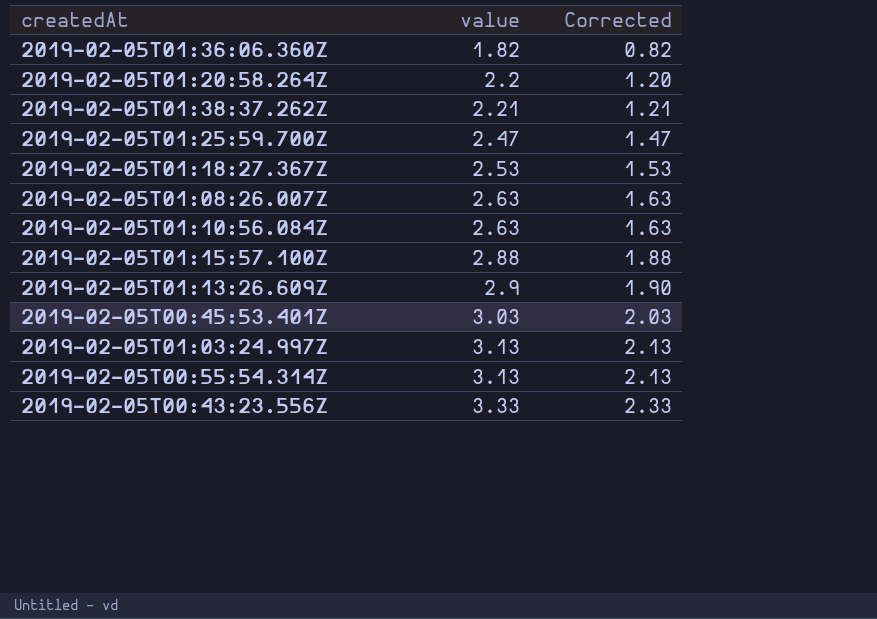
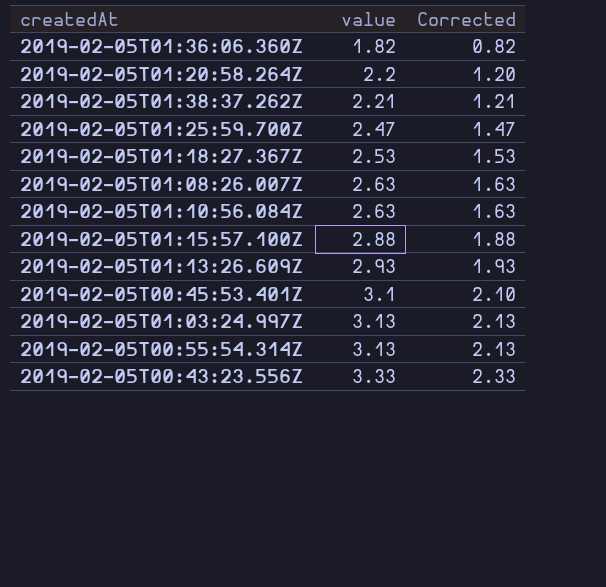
2019-02-05T01:13:26.609Z | value: 2.9 -> 2.93
2019-02-05T01:13:26.609Z | Corrected: 1.90 -> 1.93
2019-02-05T00:45:53.401Z | value: 3.03 -> 3.1
2019-02-05T00:45:53.401Z | Corrected: 2.03 -> 2.10

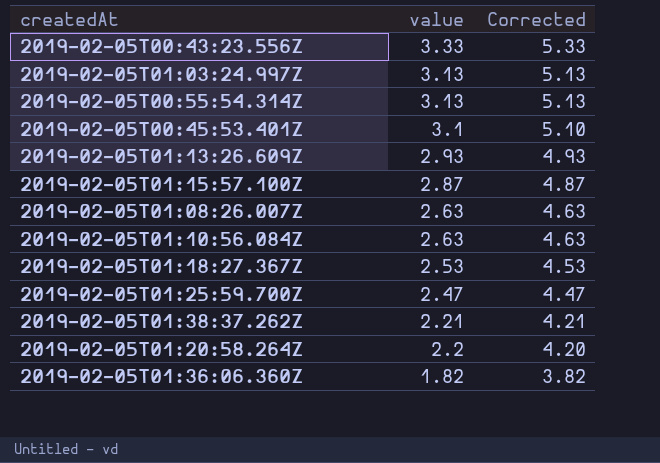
row order: value ascending -> value descending
column Corrected | formula: [value] - 1 -> [value] + 2
2019-02-05T01:15:57.100Z | value: 2.88 -> 2.87

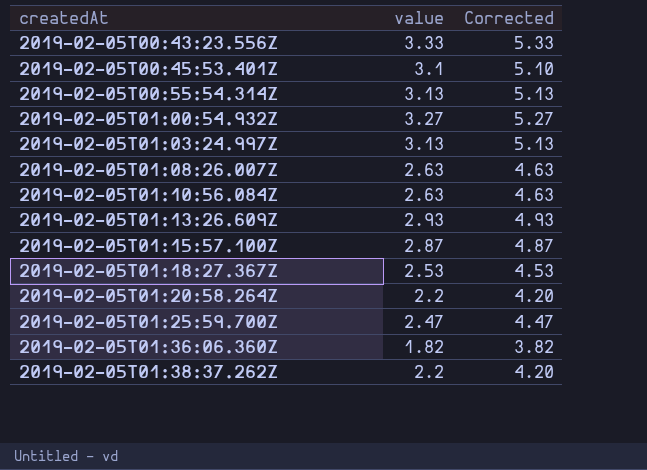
row order: value descending -> createdAt ascending
row 2019-02-05T01:00:54.932Z: none -> 3.27 | 5.27
2019-02-05T01:38:37.262Z | value: 2.21 -> 2.2
2019-02-05T01:38:37.262Z | Corrected: 4.21 -> 4.20

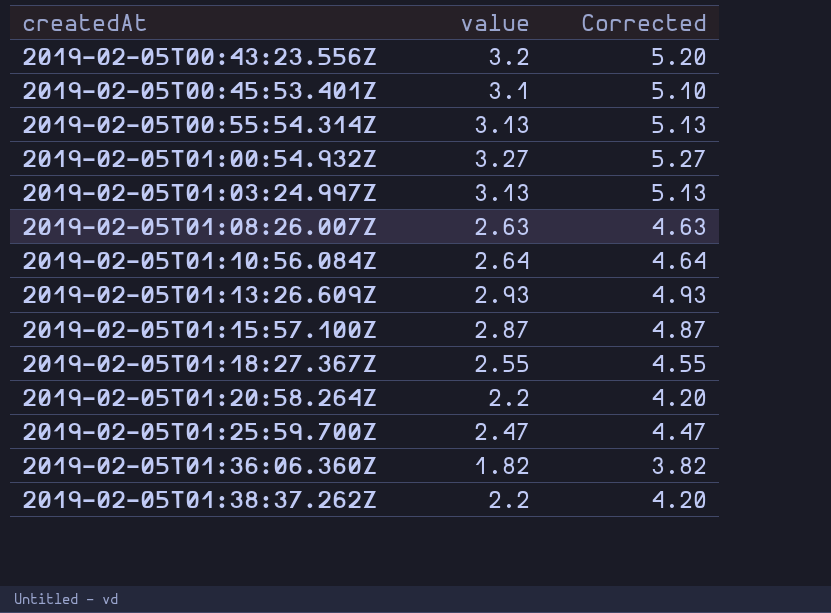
2019-02-05T00:43:23.556Z | value: 3.33 -> 3.2
2019-02-05T00:43:23.556Z | Corrected: 5.33 -> 5.20
2019-02-05T01:10:56.084Z | value: 2.63 -> 2.64
2019-02-05T01:10:56.084Z | Corrected: 4.63 -> 4.64
2019-02-05T01:18:27.367Z | value: 2.53 -> 2.55
2019-02-05T01:18:27.367Z | Corrected: 4.53 -> 4.55

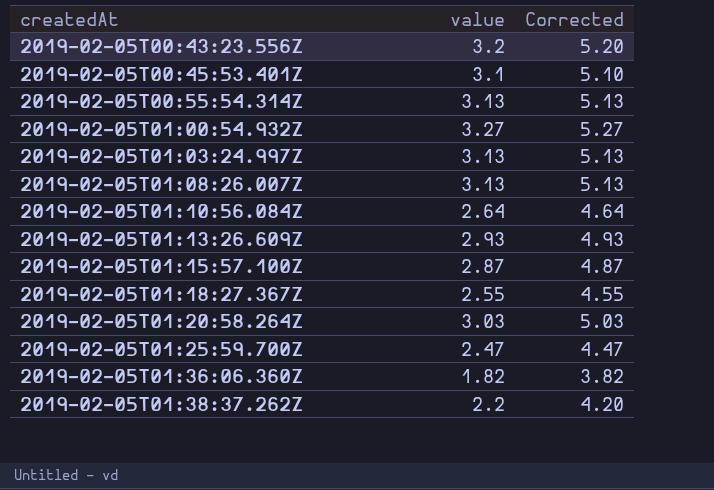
2019-02-05T01:08:26.007Z | value: 2.63 -> 3.13
2019-02-05T01:08:26.007Z | Corrected: 4.63 -> 5.13
2019-02-05T01:20:58.264Z | value: 2.2 -> 3.03
2019-02-05T01:20:58.264Z | Corrected: 4.20 -> 5.03

